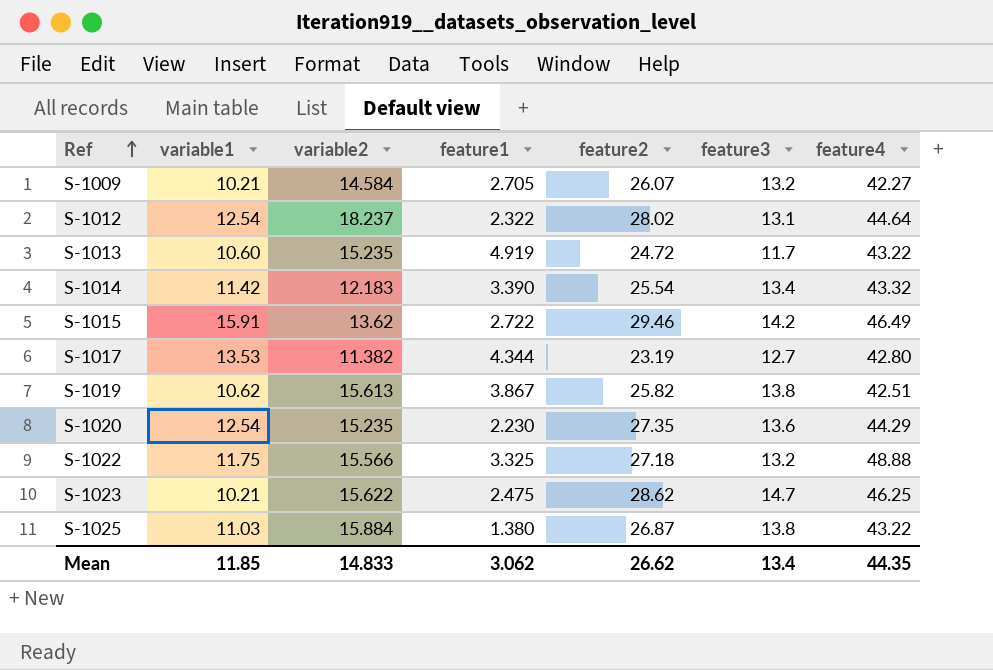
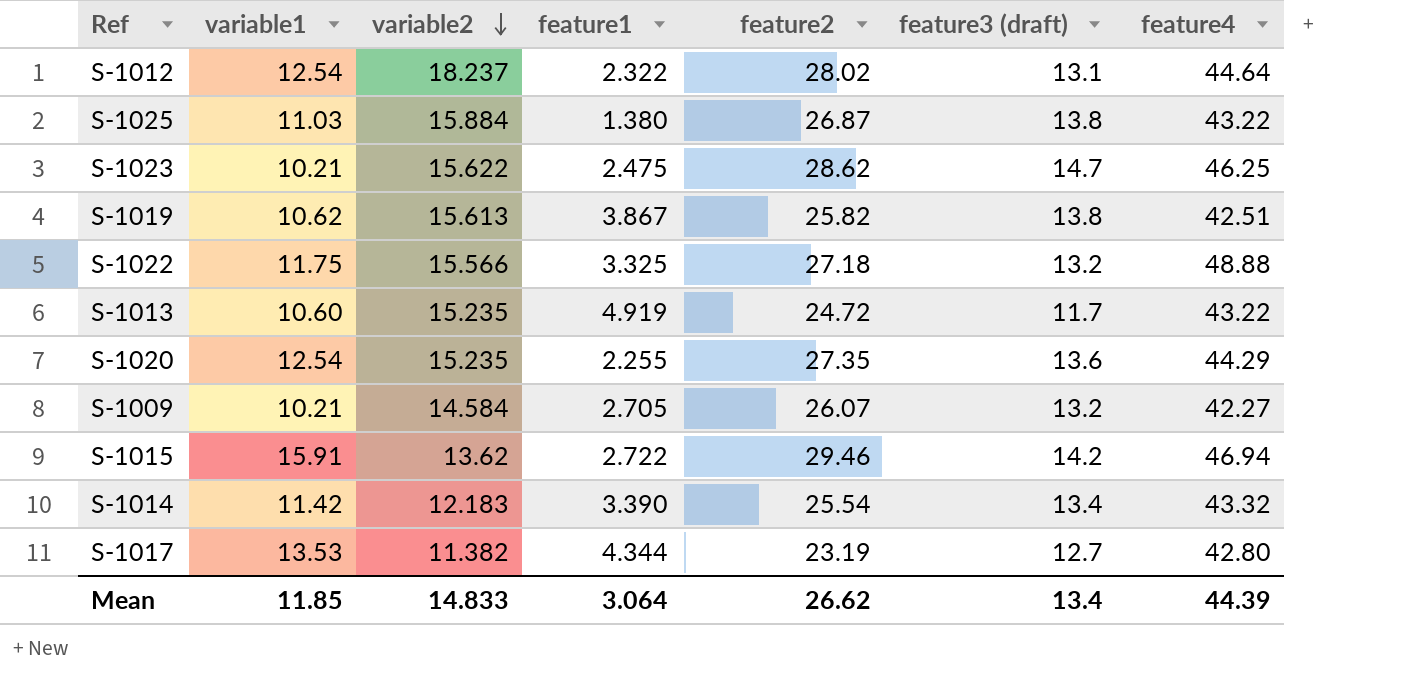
row order: Ref ascending -> variable2 descending
column name: feature3 -> feature3 (draft)
S-1020 | feature1: 2.230 -> 2.255
S-1015 | feature4: 46.49 -> 46.94
Mean | feature1: 3.062 -> 3.064
Mean | feature4: 44.35 -> 44.39

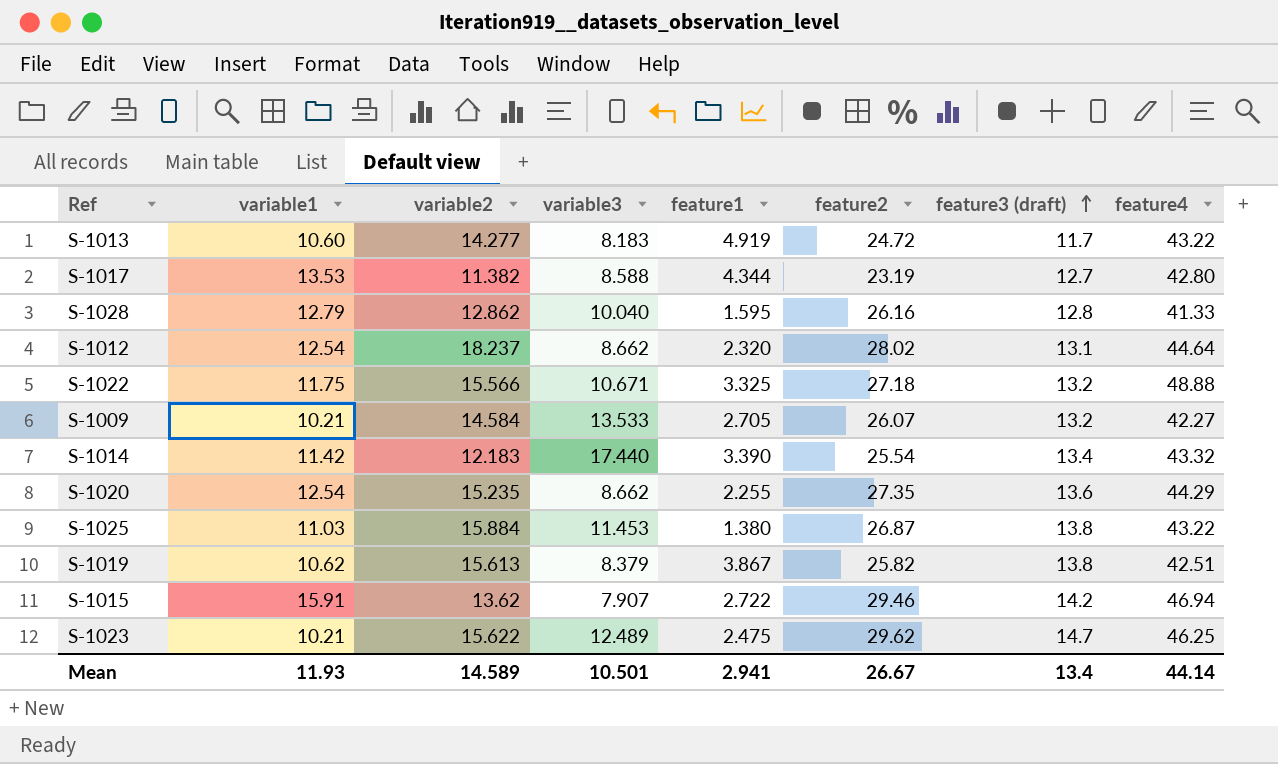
row order: variable2 descending -> feature3 (draft) ascending
column variable3 | position: none -> 4
S-1013 | variable2: 15.235 -> 14.277
row S-1028: none -> 12.79 | 12.862 | 10.040 | 1.595 | 26.16 | 12.8 | 41.33
S-1012 | feature1: 2.322 -> 2.320
S-1023 | feature2: 28.62 -> 29.62
Mean | variable1: 11.85 -> 11.93
Mean | variable2: 14.833 -> 14.589
Mean | feature1: 3.064 -> 2.941
Mean | feature2: 26.62 -> 26.67
Mean | feature4: 44.39 -> 44.14

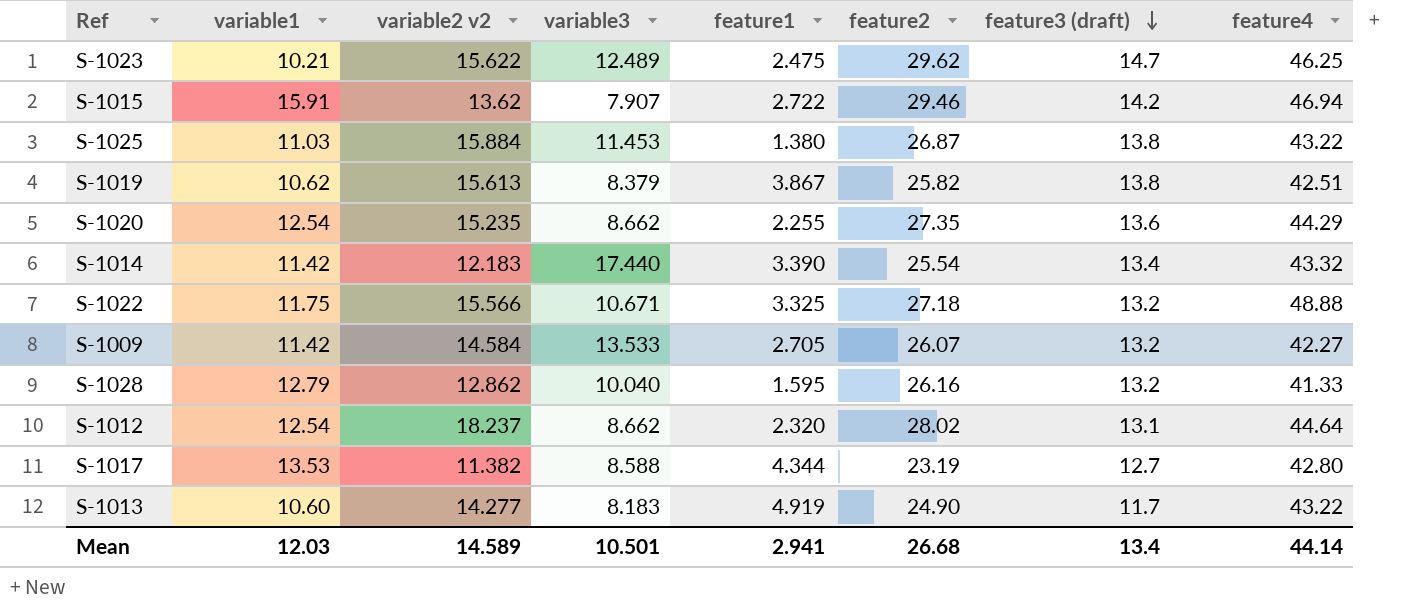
row order: feature3 (draft) ascending -> feature3 (draft) descending
column name: variable2 -> variable2 v2
S-1009 | variable1: 10.21 -> 11.42
S-1028 | feature3 (draft): 12.8 -> 13.2
S-1013 | feature2: 24.72 -> 24.90
Mean | variable1: 11.93 -> 12.03
Mean | feature2: 26.67 -> 26.68

